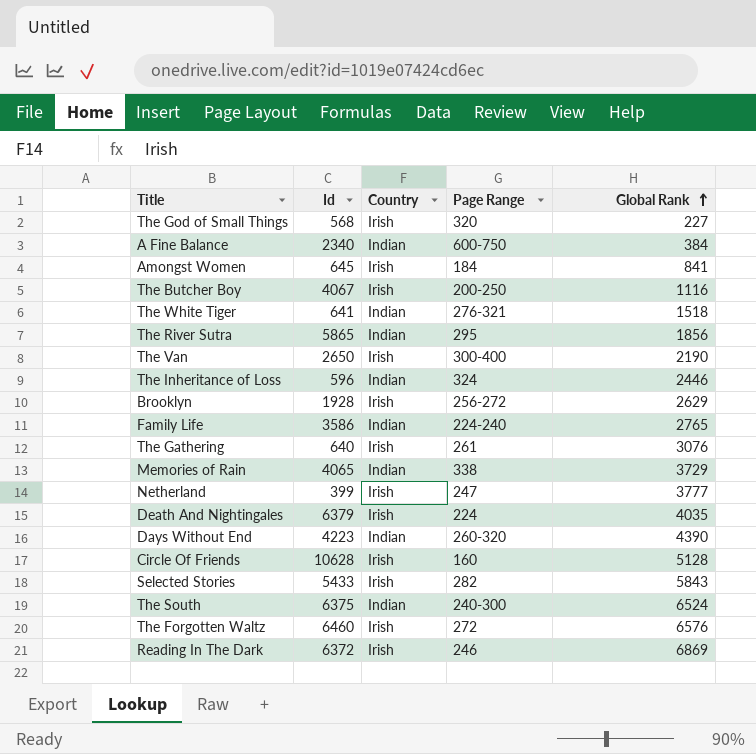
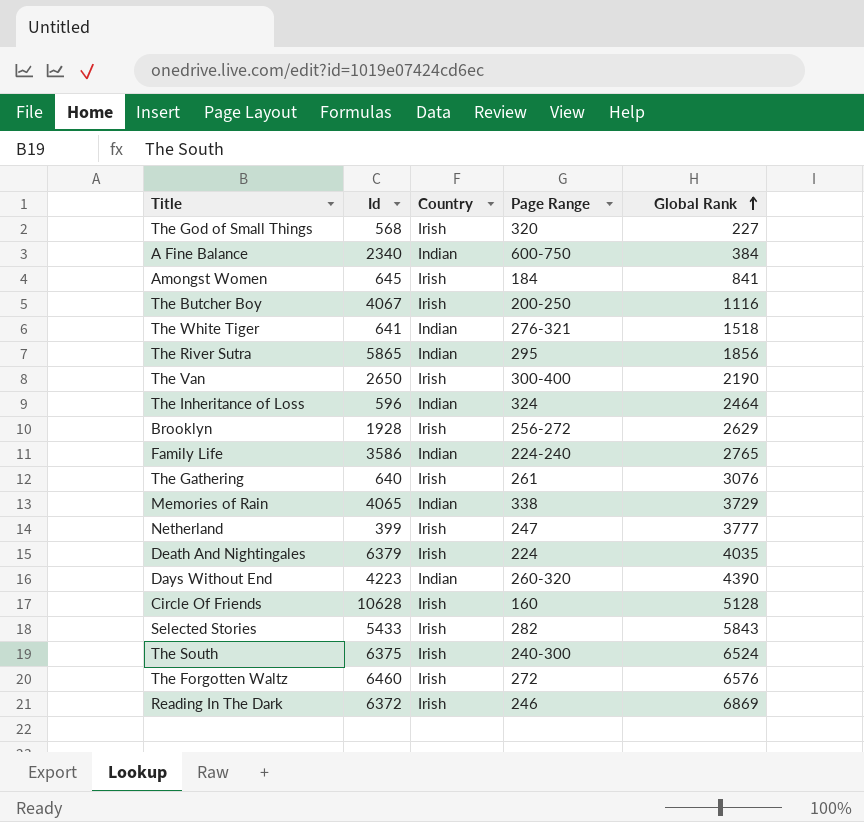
The Inheritance of Loss | Global Rank: 2446 -> 2464
The South | Country: Indian -> Irish

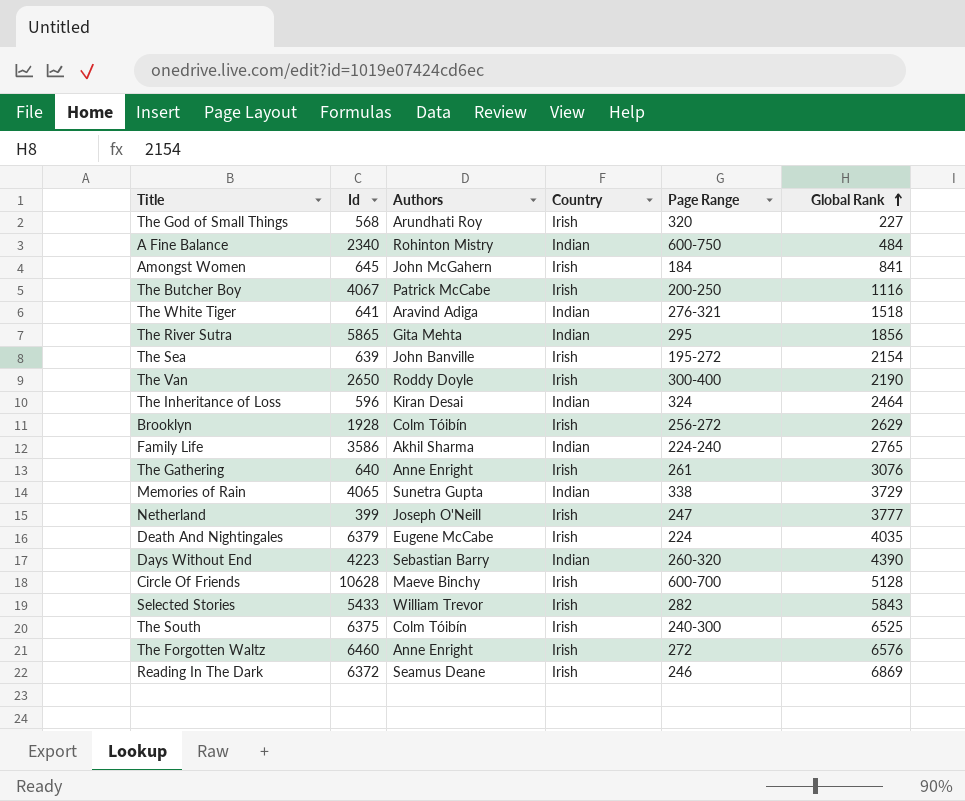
column Authors | position: none -> 3
A Fine Balance | Global Rank: 384 -> 484
row The Sea: none -> 639 | John Banville | Irish | 195-272 | 2154
Circle Of Friends | Page Range: 160 -> 600-700
The South | Global Rank: 6524 -> 6525

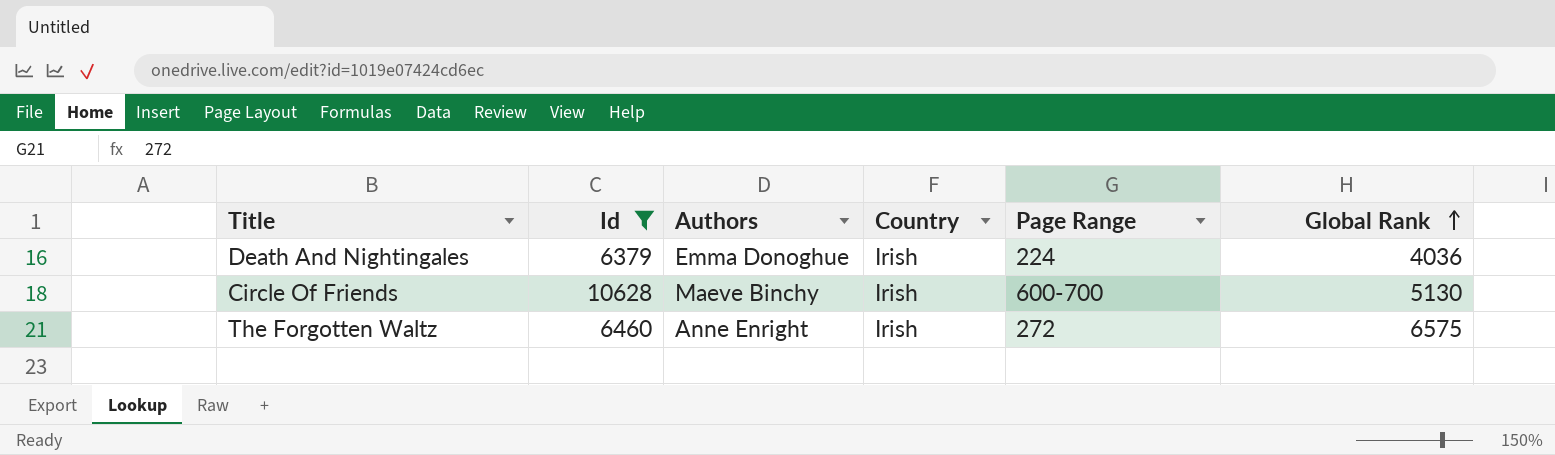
filter: none -> Id >= 6379
Death And Nightingales | Authors: Eugene McCabe -> Emma Donoghue
Death And Nightingales | Global Rank: 4035 -> 4036
Circle Of Friends | Global Rank: 5128 -> 5130
The Forgotten Waltz | Global Rank: 6576 -> 6575

